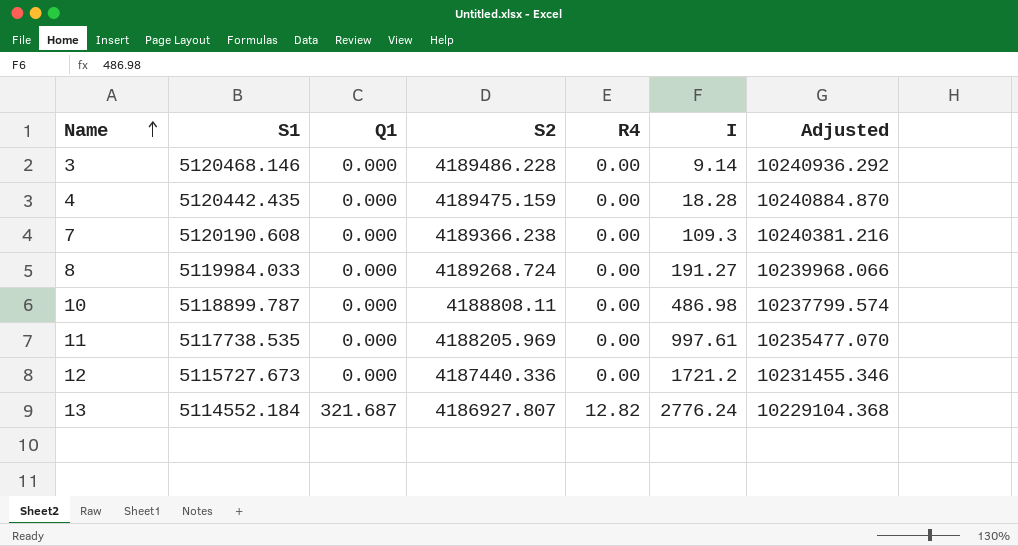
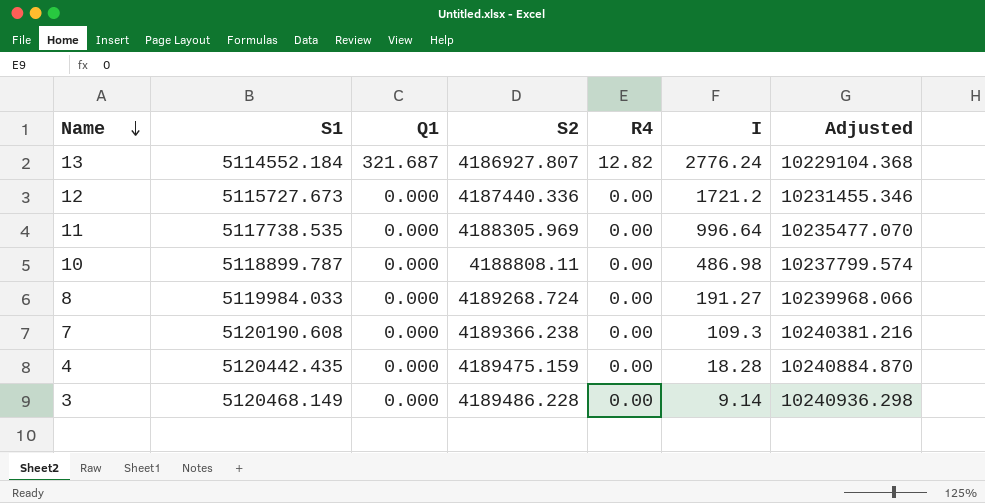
row order: Name ascending -> Name descending
11 | S2: 4188205.969 -> 4188305.969
11 | I: 997.61 -> 996.64
3 | S1: 5120468.146 -> 5120468.149
3 | Adjusted: 10240936.292 -> 10240936.298

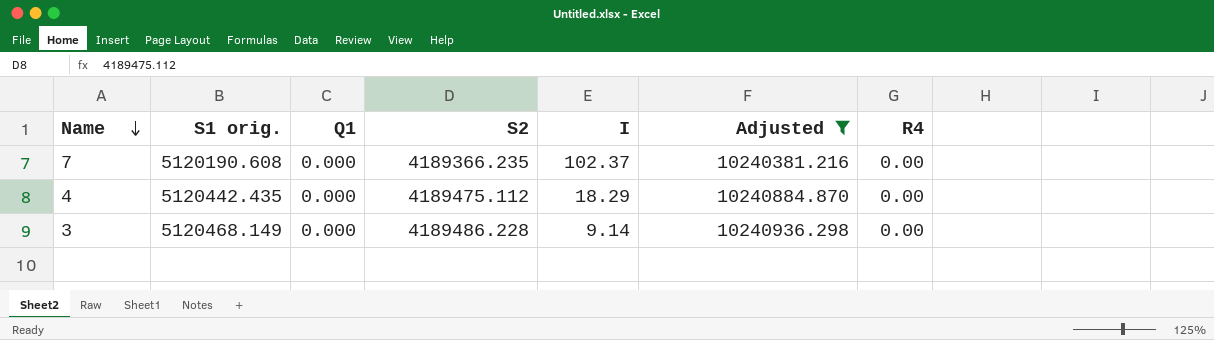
filter: none -> Adjusted >= 10240381.216
column name: S1 -> S1 orig.
column R4 | position: 5 -> 7
7 | S2: 4189366.238 -> 4189366.235
7 | I: 109.3 -> 102.37
4 | S2: 4189475.159 -> 4189475.112
4 | I: 18.28 -> 18.29

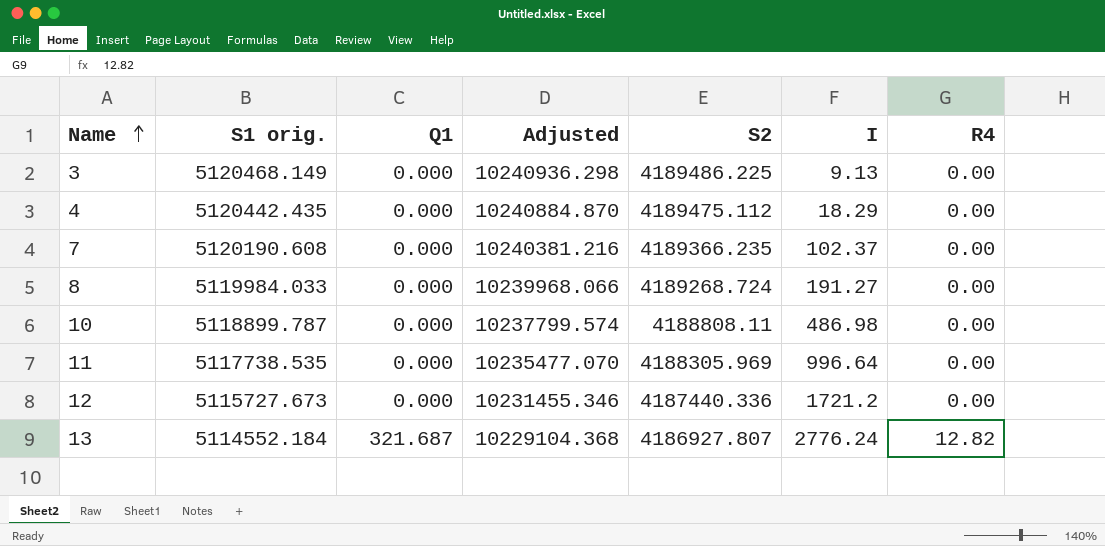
filter: Adjusted >= 10240381.216 -> none
row order: Name descending -> Name ascending
column Adjusted | position: 6 -> 4
3 | S2: 4189486.228 -> 4189486.225
3 | I: 9.14 -> 9.13

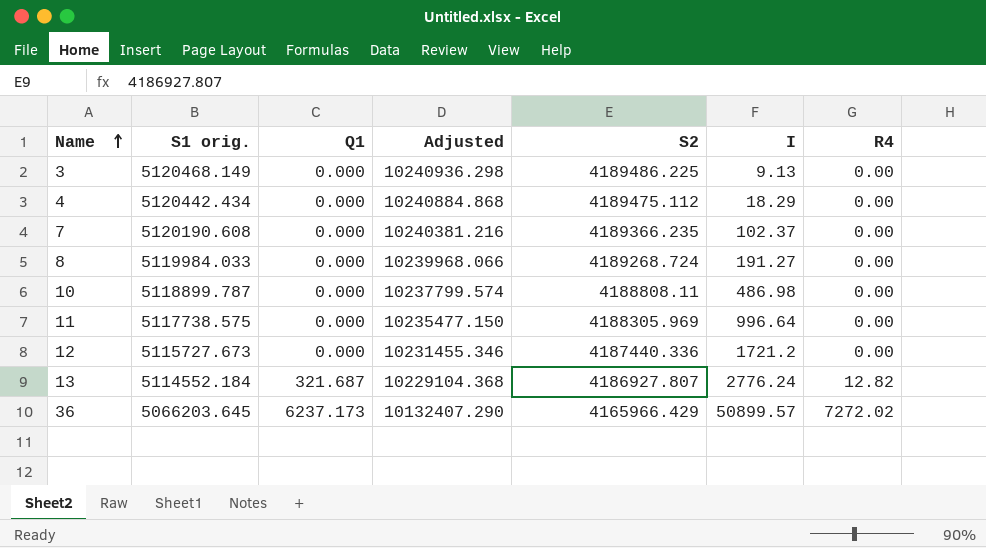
4 | S1 orig.: 5120442.435 -> 5120442.434
4 | Adjusted: 10240884.870 -> 10240884.868
11 | S1 orig.: 5117738.535 -> 5117738.575
11 | Adjusted: 10235477.070 -> 10235477.150
row 36: none -> 5066203.645 | 6237.173 | 10132407.290 | 4165966.429 | 50899.57 | 7272.02

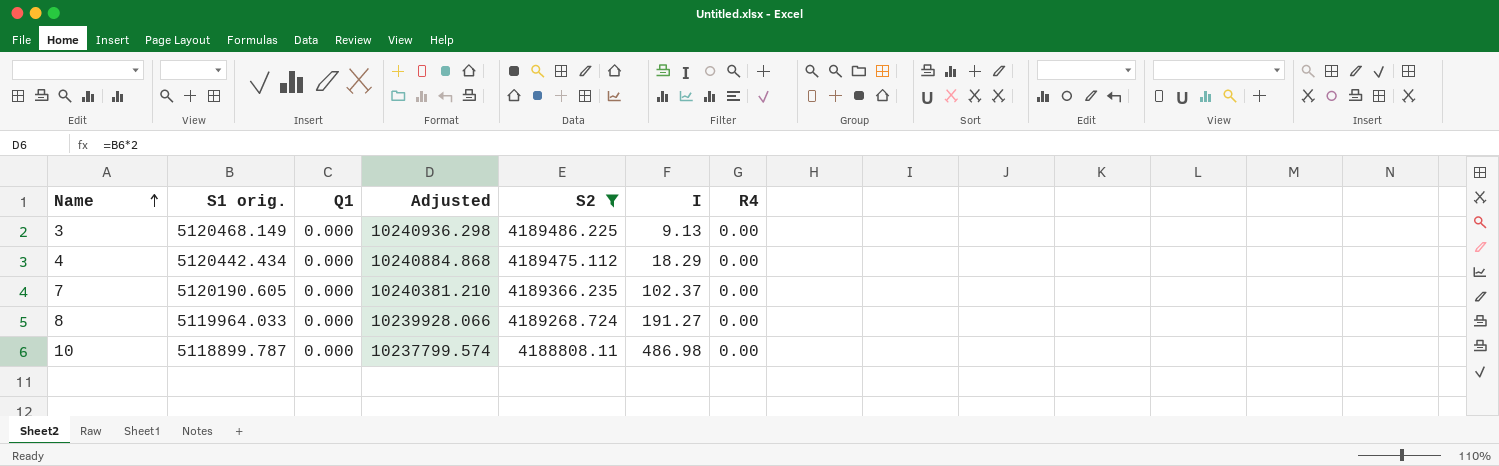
filter: none -> S2 >= 4188808.11
7 | S1 orig.: 5120190.608 -> 5120190.605
7 | Adjusted: 10240381.216 -> 10240381.210
8 | S1 orig.: 5119984.033 -> 5119964.033
8 | Adjusted: 10239968.066 -> 10239928.066

